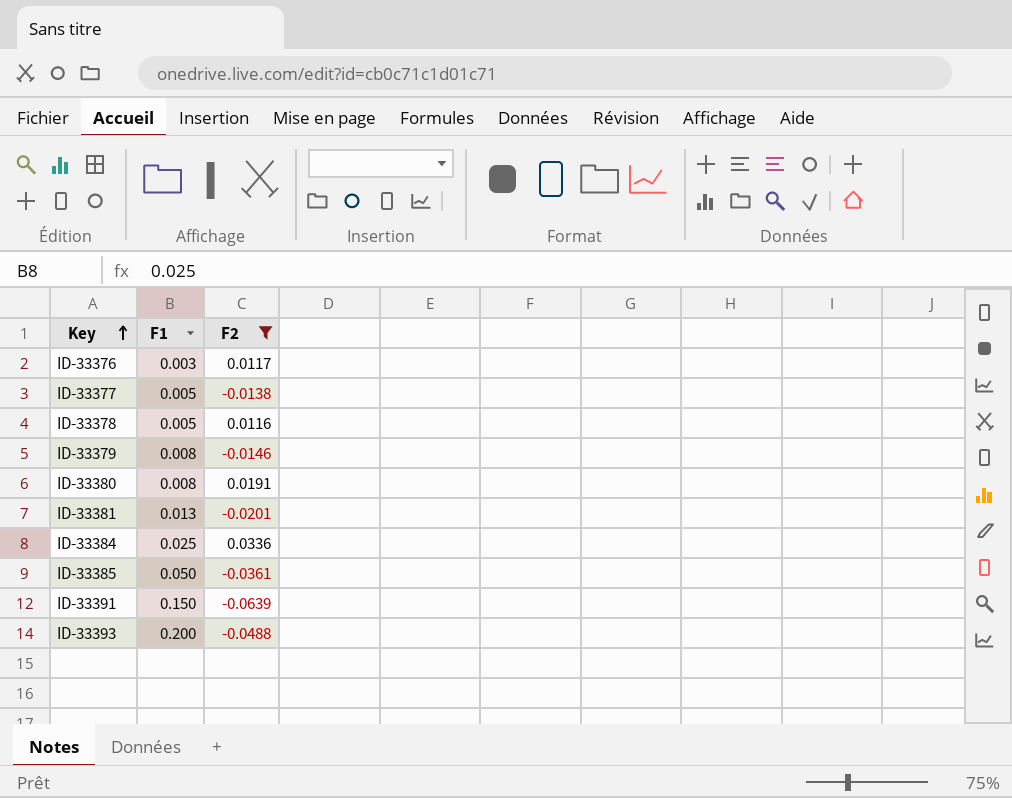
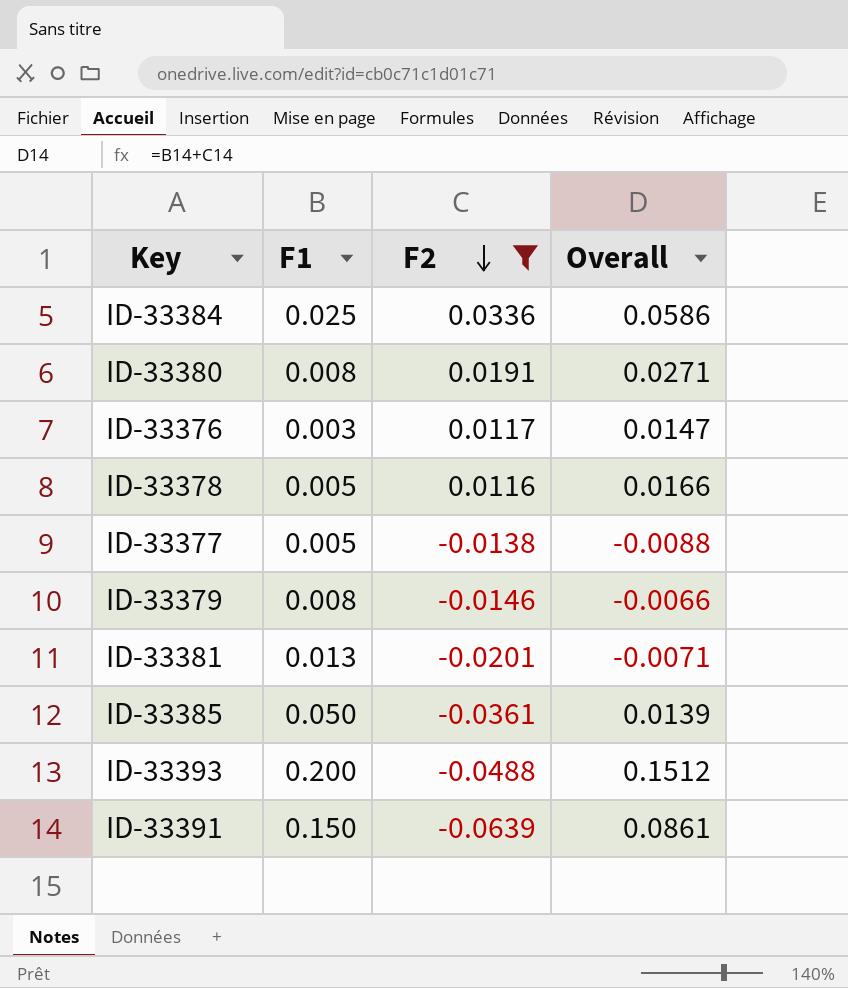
row order: Key ascending -> F2 descending
column Overall | formula: none -> [F1] + [F2]

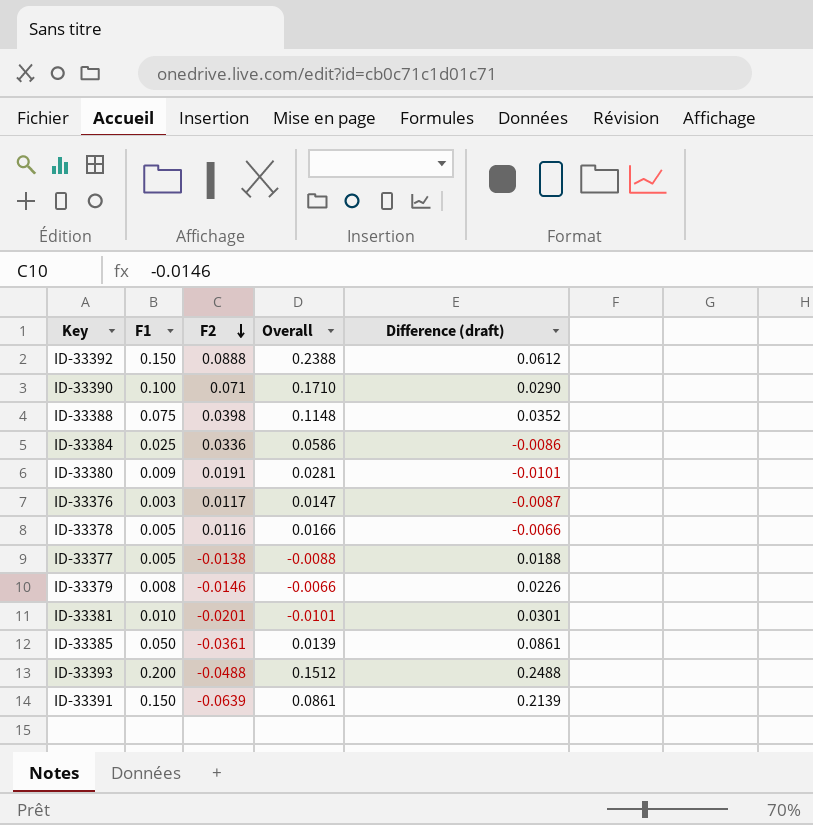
filter: F2 <= 0.0336 -> none
column Difference (draft) | formula: none -> [F1] - [F2]
ID-33380 | F1: 0.008 -> 0.009
ID-33380 | Overall: 0.0271 -> 0.0281
ID-33381 | F1: 0.013 -> 0.010
ID-33381 | Overall: -0.0071 -> -0.0101

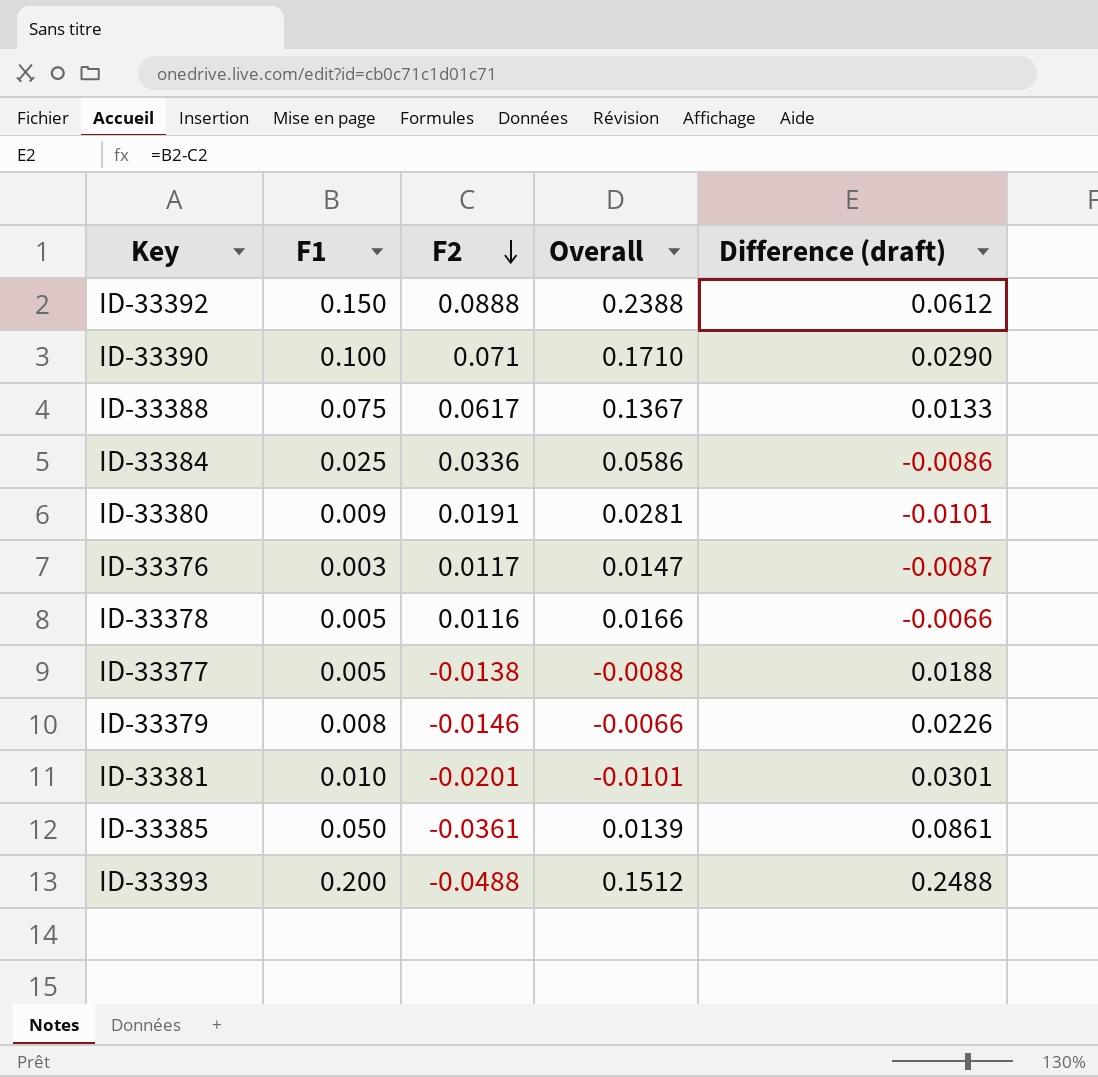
row ID-33391: 0.150 | -0.0639 | 0.0861 | 0.2139 -> none
ID-33388 | F2: 0.0398 -> 0.0617
ID-33388 | Overall: 0.1148 -> 0.1367
ID-33388 | Difference (draft): 0.0352 -> 0.0133

